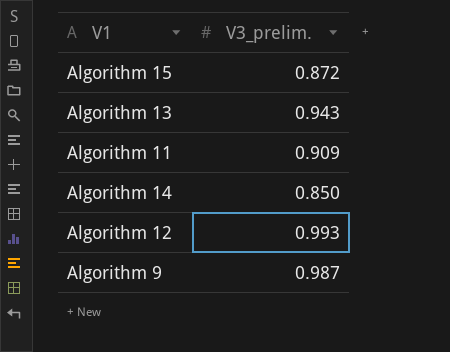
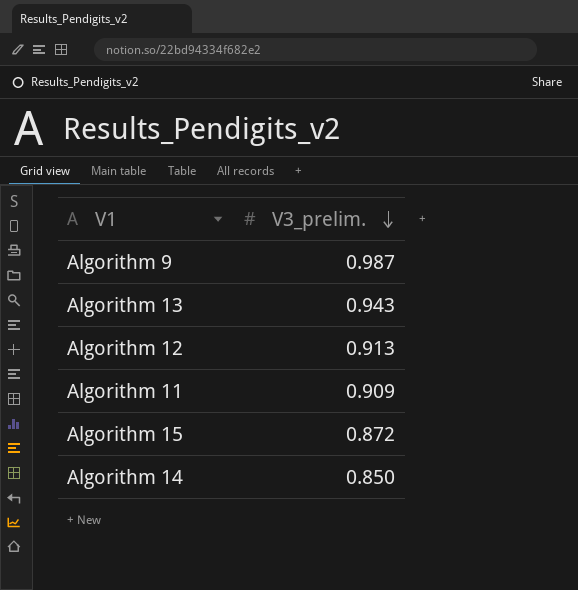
row order: none -> V3_prelim. descending
Algorithm 12 | V3_prelim.: 0.993 -> 0.913

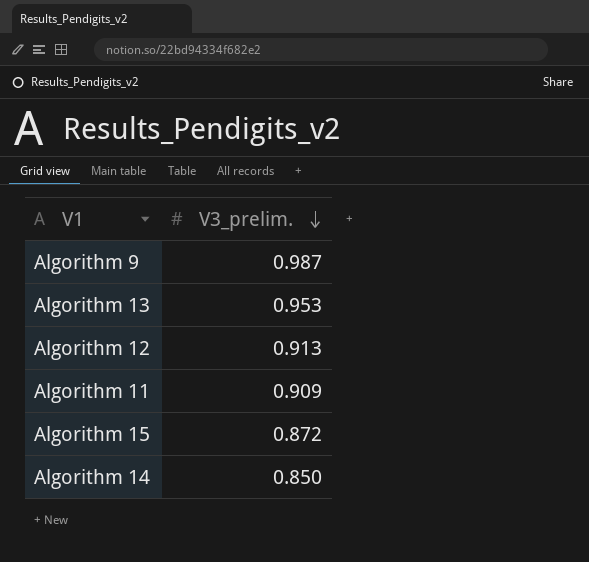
Algorithm 13 | V3_prelim.: 0.943 -> 0.953

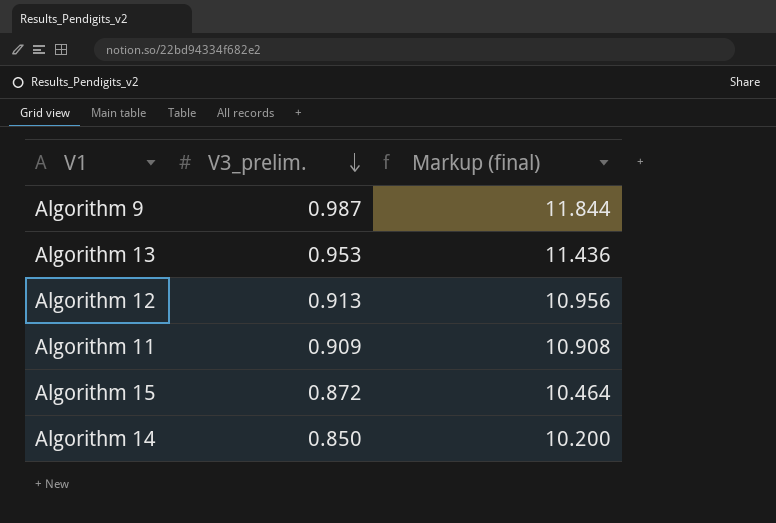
column Markup (final) | formula: none -> [V3_prelim.] * 12

